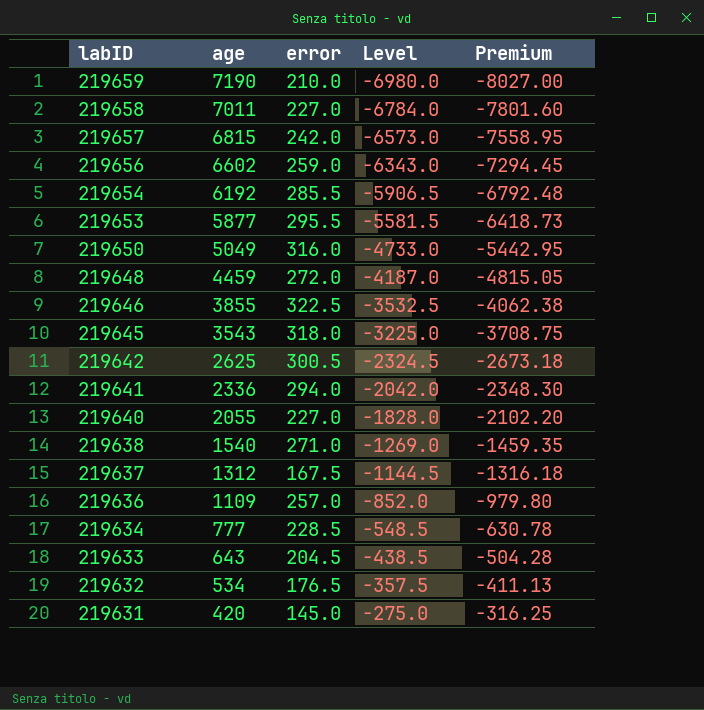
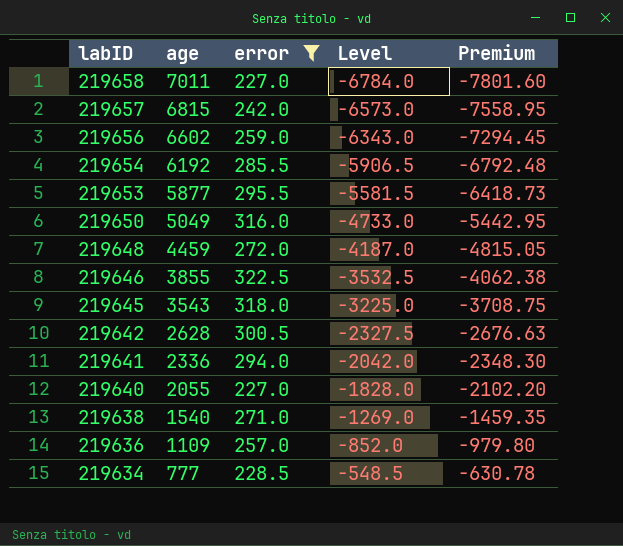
filter: none -> error >= 227.0
219642 | age: 2625 -> 2628
219642 | Level: -2324.5 -> -2327.5
219642 | Premium: -2673.18 -> -2676.63

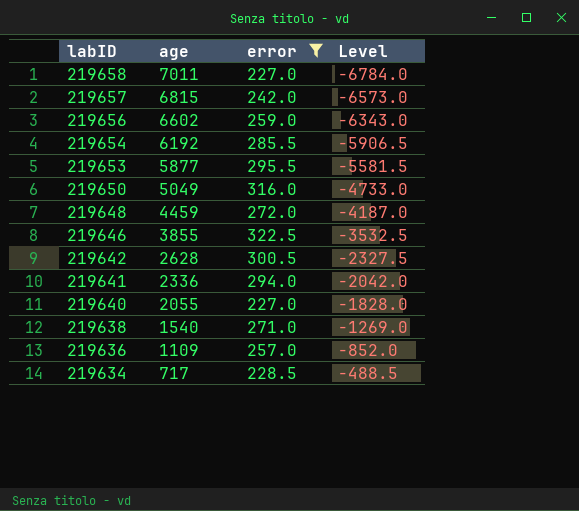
column Premium | formula: [Level] * 1.15 -> none
row 219645: 3543 | 318.0 | -3225.0 | -3708.75 -> none
219634 | age: 777 -> 717
219634 | Level: -548.5 -> -488.5

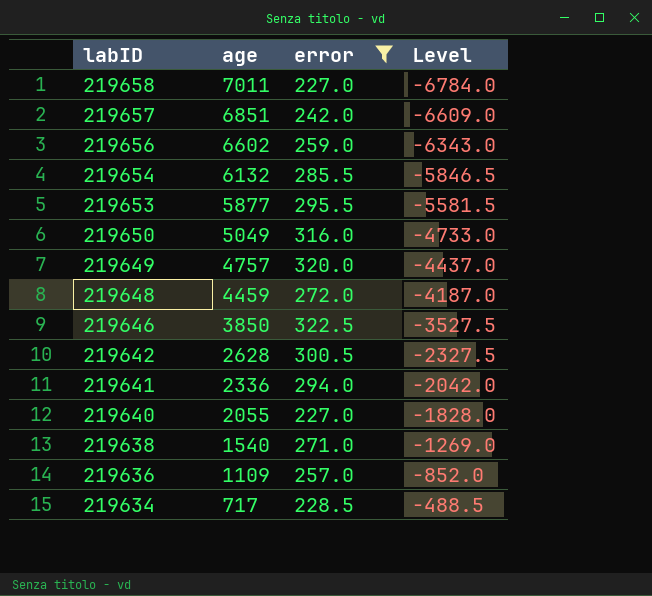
219657 | age: 6815 -> 6851
219657 | Level: -6573.0 -> -6609.0
219654 | age: 6192 -> 6132
219654 | Level: -5906.5 -> -5846.5
row 219649: none -> 4757 | 320.0 | -4437.0
219646 | age: 3855 -> 3850
219646 | Level: -3532.5 -> -3527.5

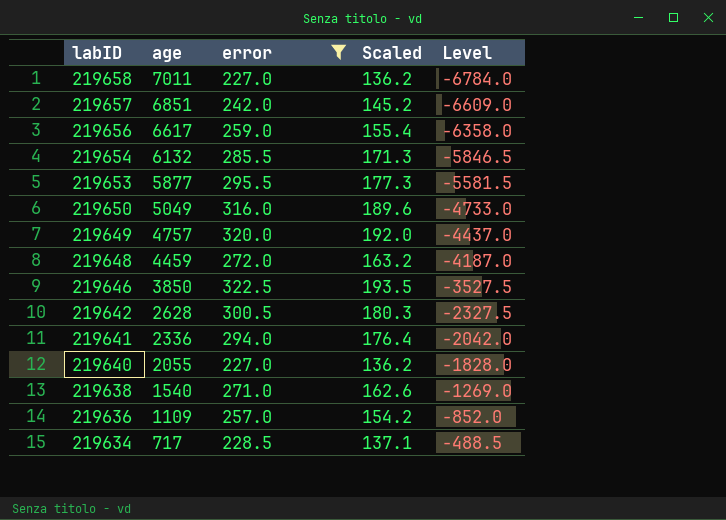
column Scaled | formula: none -> [error] * 0.6
219656 | age: 6602 -> 6617
219656 | Level: -6343.0 -> -6358.0

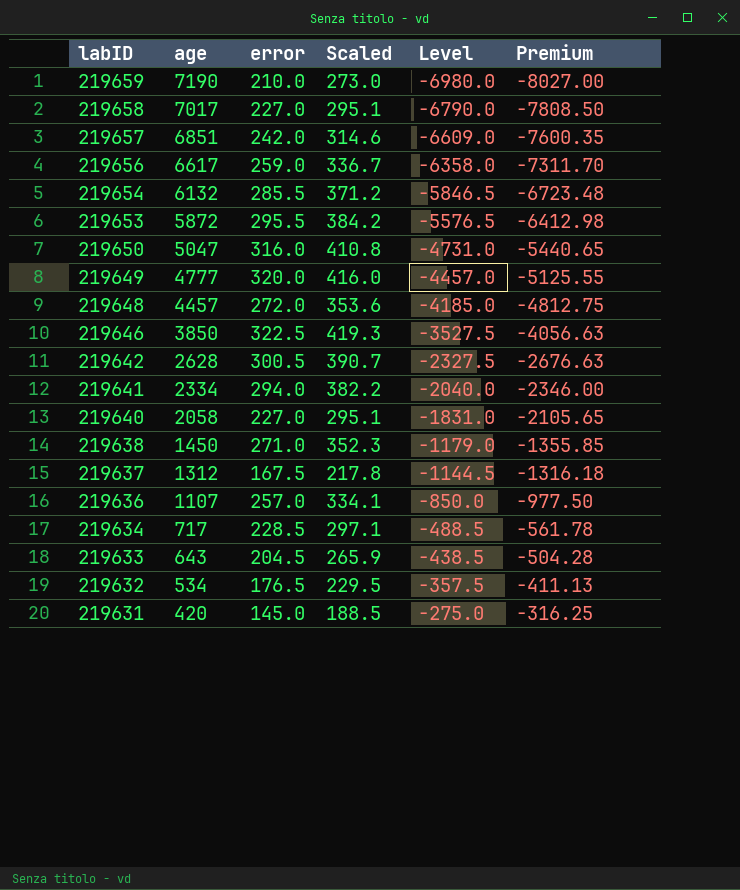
filter: error >= 227.0 -> none
column Scaled | formula: [error] * 0.6 -> [error] * 1.3
column Premium | formula: none -> [Level] * 1.15
219658 | age: 7011 -> 7017
219658 | Level: -6784.0 -> -6790.0
219653 | age: 5877 -> 5872
219653 | Level: -5581.5 -> -5576.5
219650 | age: 5049 -> 5047
219650 | Level: -4733.0 -> -4731.0
219649 | age: 4757 -> 4777
219649 | Level: -4437.0 -> -4457.0
219648 | age: 4459 -> 4457
219648 | Level: -4187.0 -> -4185.0
219641 | age: 2336 -> 2334
219641 | Level: -2042.0 -> -2040.0
219640 | age: 2055 -> 2058
219640 | Level: -1828.0 -> -1831.0
219638 | age: 1540 -> 1450
219638 | Level: -1269.0 -> -1179.0
219636 | age: 1109 -> 1107
219636 | Level: -852.0 -> -850.0

